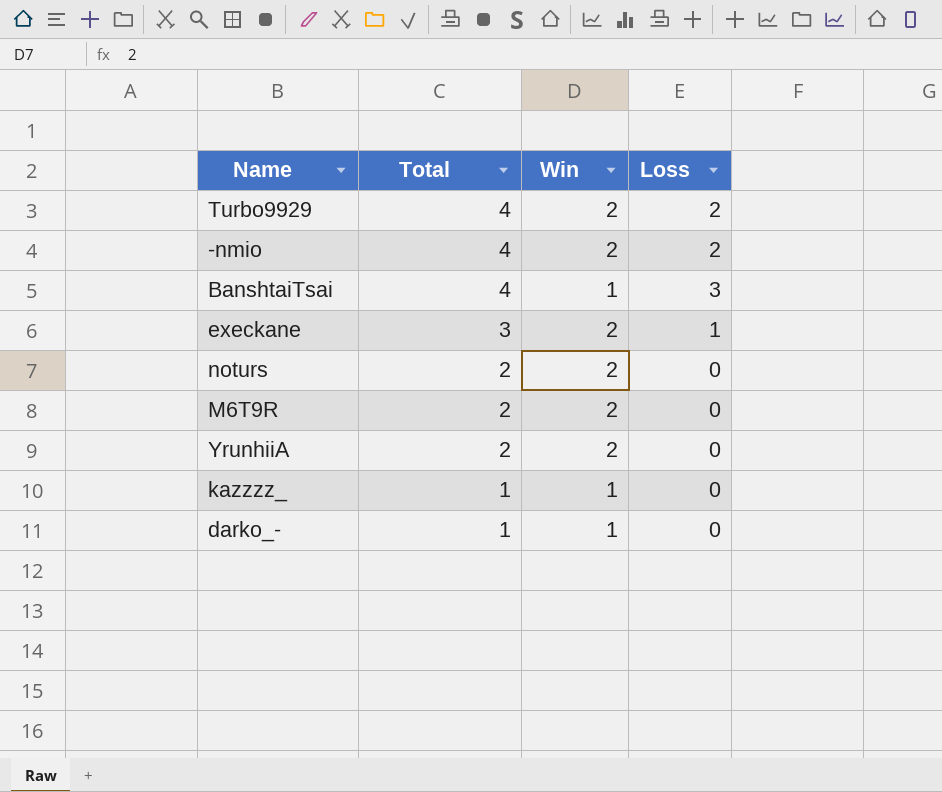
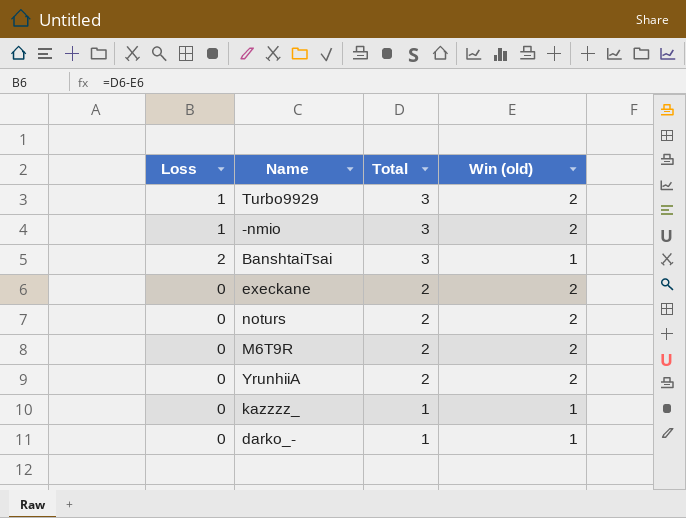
column Loss | position: 4 -> 1
column name: Win -> Win (old)
Turbo9929 | Loss: 2 -> 1
Turbo9929 | Total: 4 -> 3
-nmio | Loss: 2 -> 1
-nmio | Total: 4 -> 3
BanshtaiTsai | Loss: 3 -> 2
BanshtaiTsai | Total: 4 -> 3
execkane | Loss: 1 -> 0
execkane | Total: 3 -> 2

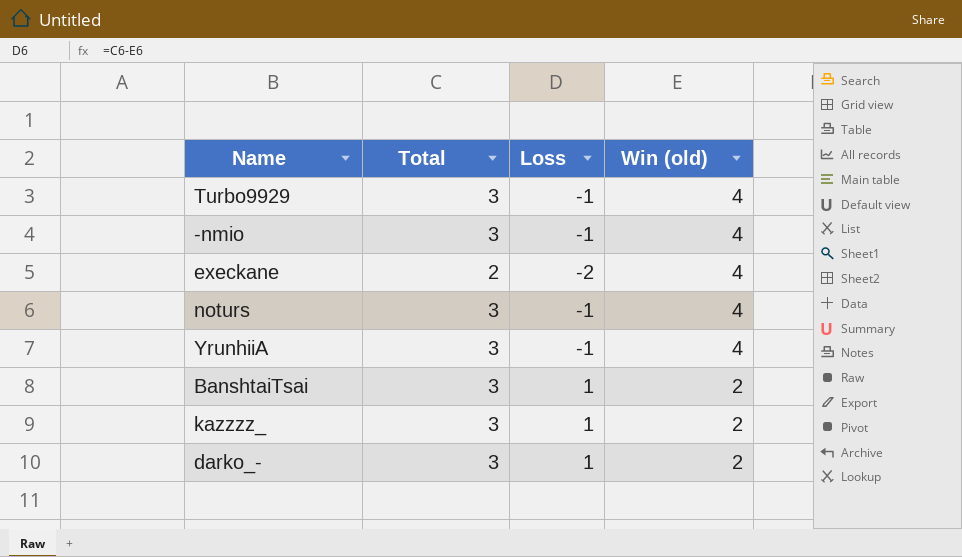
row order: Total descending -> Win (old) descending
column Loss | position: 1 -> 3
row M6T9R: 0 | 2 | 2 -> none
Turbo9929 | Loss: 1 -> -1
Turbo9929 | Win (old): 2 -> 4
-nmio | Loss: 1 -> -1
-nmio | Win (old): 2 -> 4
execkane | Loss: 0 -> -2
execkane | Win (old): 2 -> 4
noturs | Total: 2 -> 3
noturs | Loss: 0 -> -1
noturs | Win (old): 2 -> 4
YrunhiiA | Total: 2 -> 3
YrunhiiA | Loss: 0 -> -1
YrunhiiA | Win (old): 2 -> 4
BanshtaiTsai | Loss: 2 -> 1
BanshtaiTsai | Win (old): 1 -> 2
kazzzz_ | Total: 1 -> 3
kazzzz_ | Loss: 0 -> 1
kazzzz_ | Win (old): 1 -> 2
darko_- | Total: 1 -> 3
darko_- | Loss: 0 -> 1
darko_- | Win (old): 1 -> 2

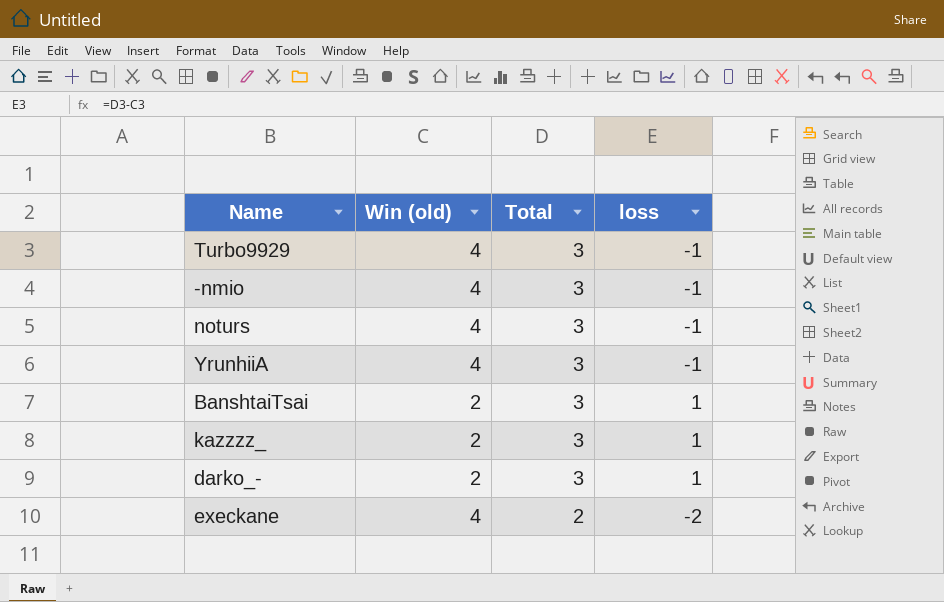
row order: Win (old) descending -> Total descending
column Win (old) | position: 4 -> 2
column name: Loss -> loss

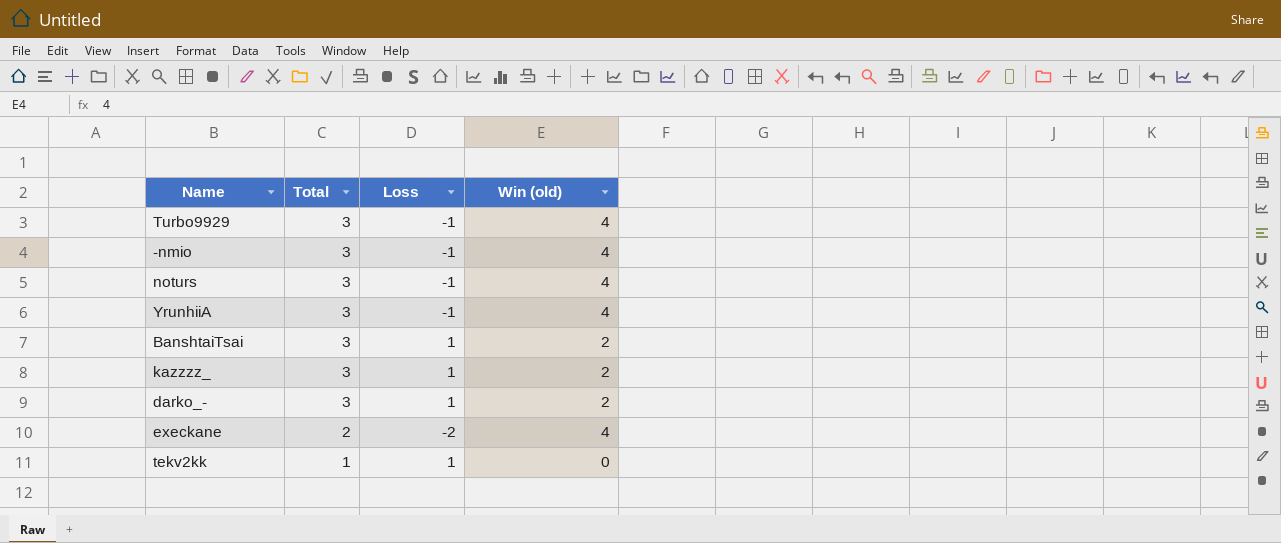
column name: loss -> Loss
column Win (old) | position: 2 -> 4
row tekv2kk: none -> 1 | 1 | 0

